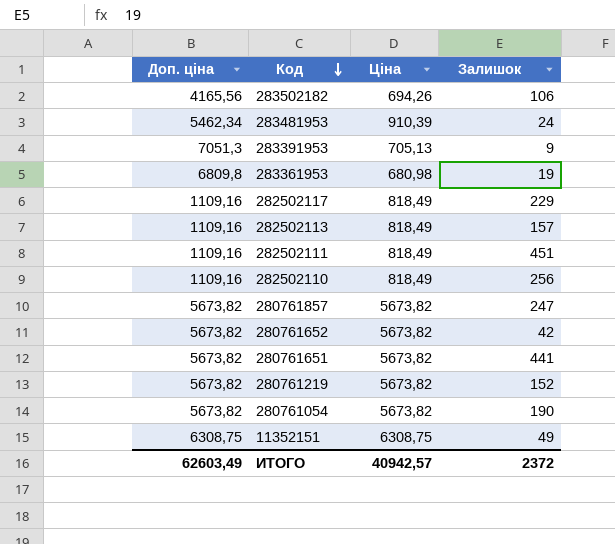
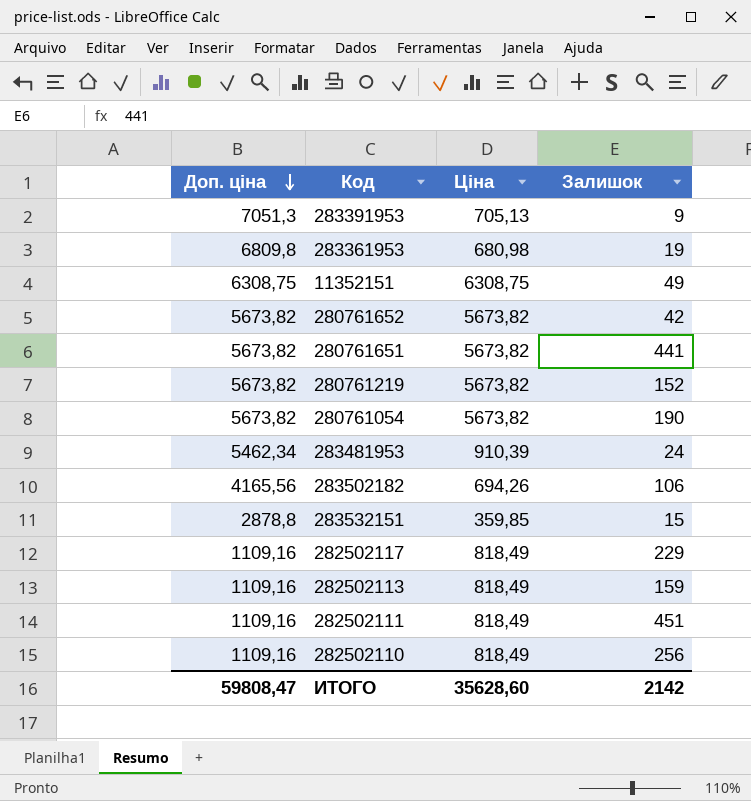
row order: Код descending -> Доп. ціна descending
row 280761857: 5673,82 | 5673,82 | 247 -> none
row 283532151: none -> 2878,8 | 359,85 | 15
282502113 | Залишок: 157 -> 159
ИТОГО | Доп. ціна: 62603,49 -> 59808,47
ИТОГО | Ціна: 40942,57 -> 35628,60
ИТОГО | Залишок: 2372 -> 2142

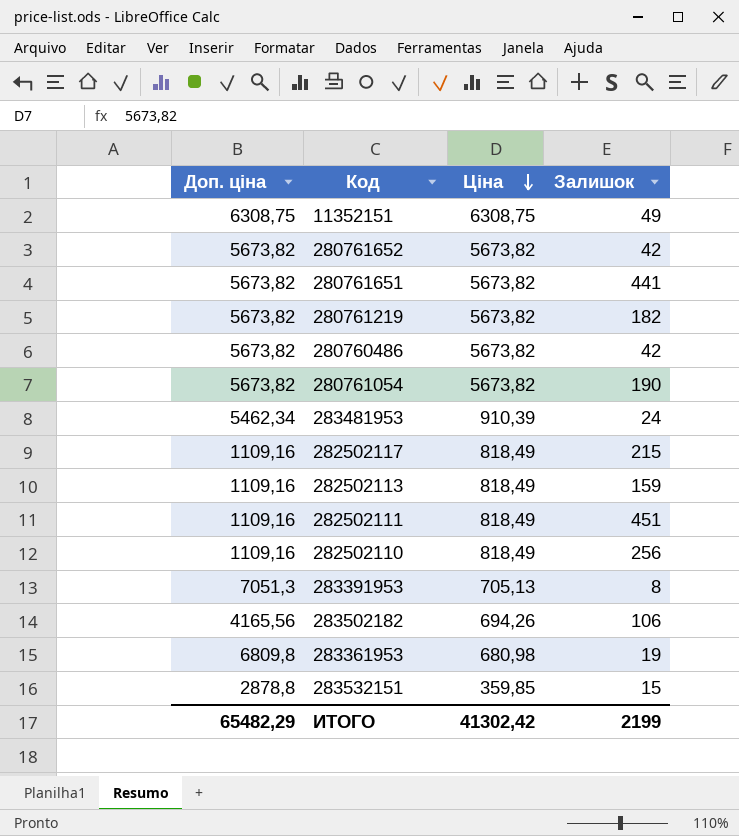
row order: Доп. ціна descending -> Ціна descending
280761219 | Залишок: 152 -> 182
row 280760486: none -> 5673,82 | 5673,82 | 42
282502117 | Залишок: 229 -> 215
283391953 | Залишок: 9 -> 8
ИТОГО | Доп. ціна: 59808,47 -> 65482,29
ИТОГО | Ціна: 35628,60 -> 41302,42
ИТОГО | Залишок: 2142 -> 2199

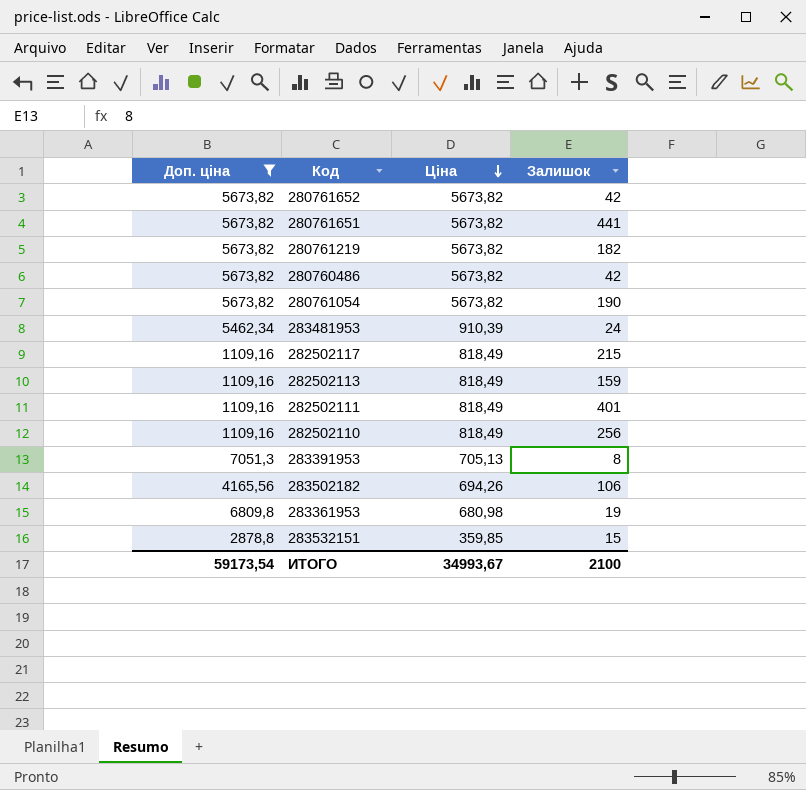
filter: none -> Доп. ціна != 6308,75
282502111 | Залишок: 451 -> 401
ИТОГО | Доп. ціна: 65482,29 -> 59173,54
ИТОГО | Ціна: 41302,42 -> 34993,67
ИТОГО | Залишок: 2199 -> 2100

